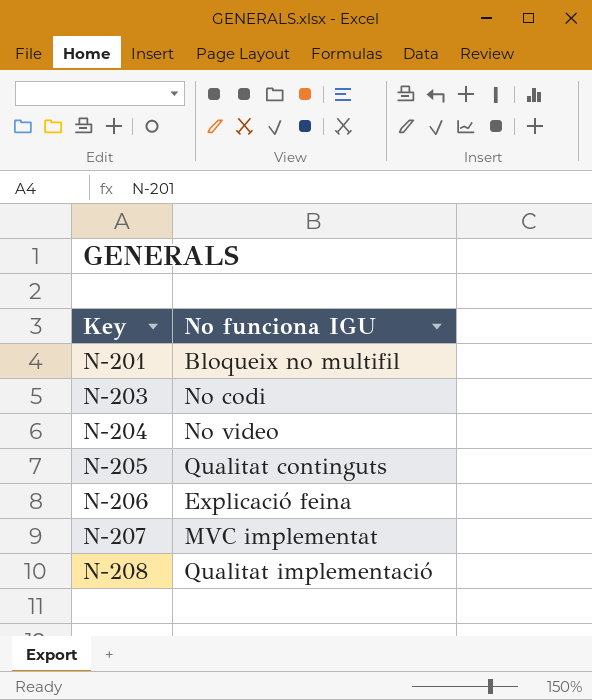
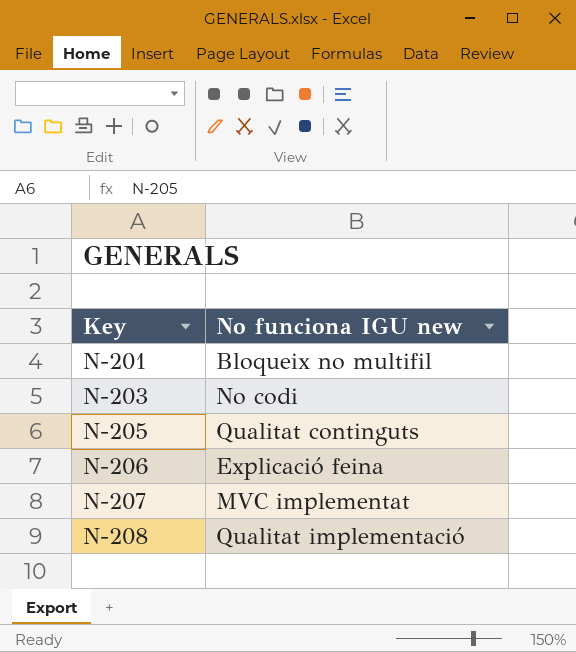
column name: No funciona IGU -> No funciona IGU new
row N-204: No video -> none

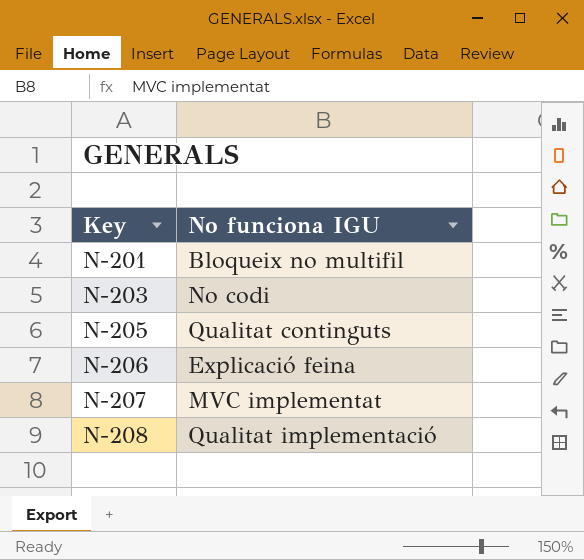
column name: No funciona IGU new -> No funciona IGU

